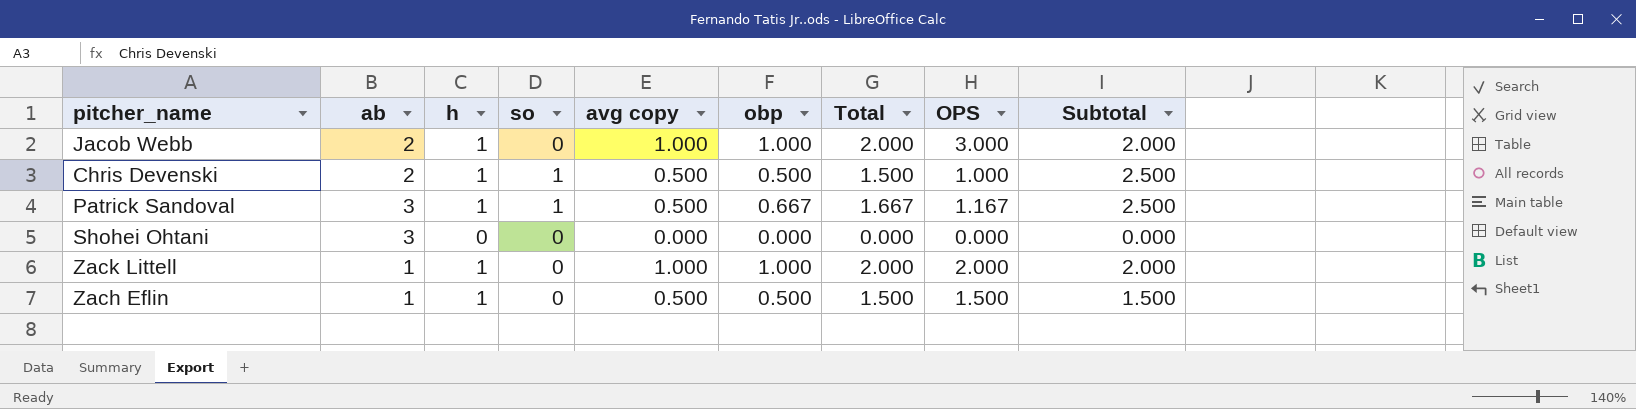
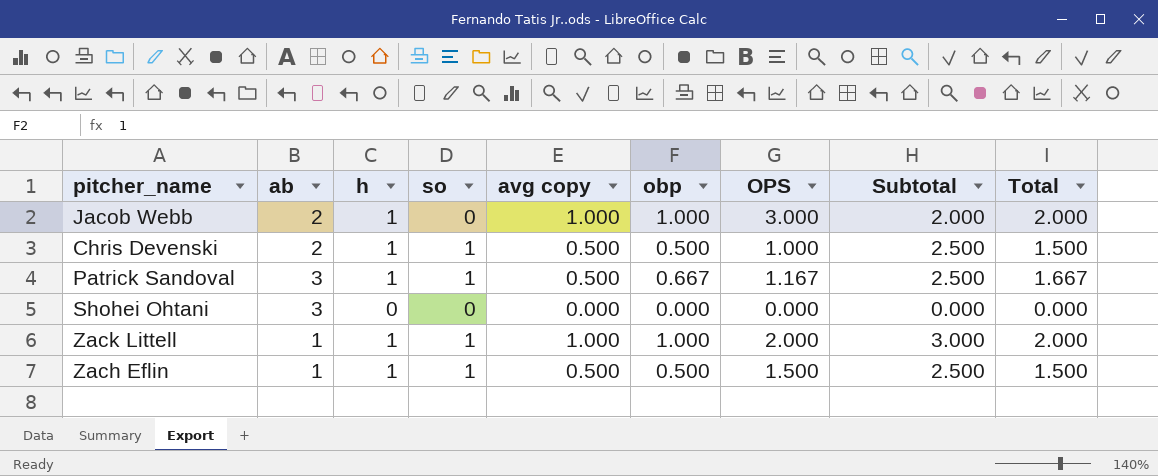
column Total | position: 7 -> 9
Zack Littell | so: 0 -> 1
Zack Littell | Subtotal: 2.000 -> 3.000
Zach Eflin | so: 0 -> 1
Zach Eflin | Subtotal: 1.500 -> 2.500

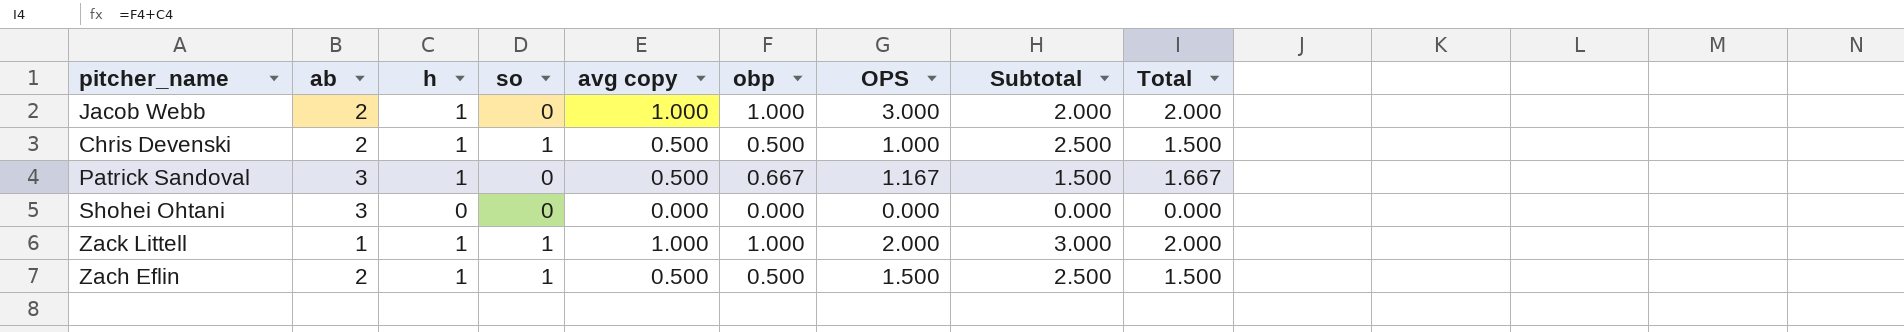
Patrick Sandoval | so: 1 -> 0
Patrick Sandoval | Subtotal: 2.500 -> 1.500
Zach Eflin | ab: 1 -> 2

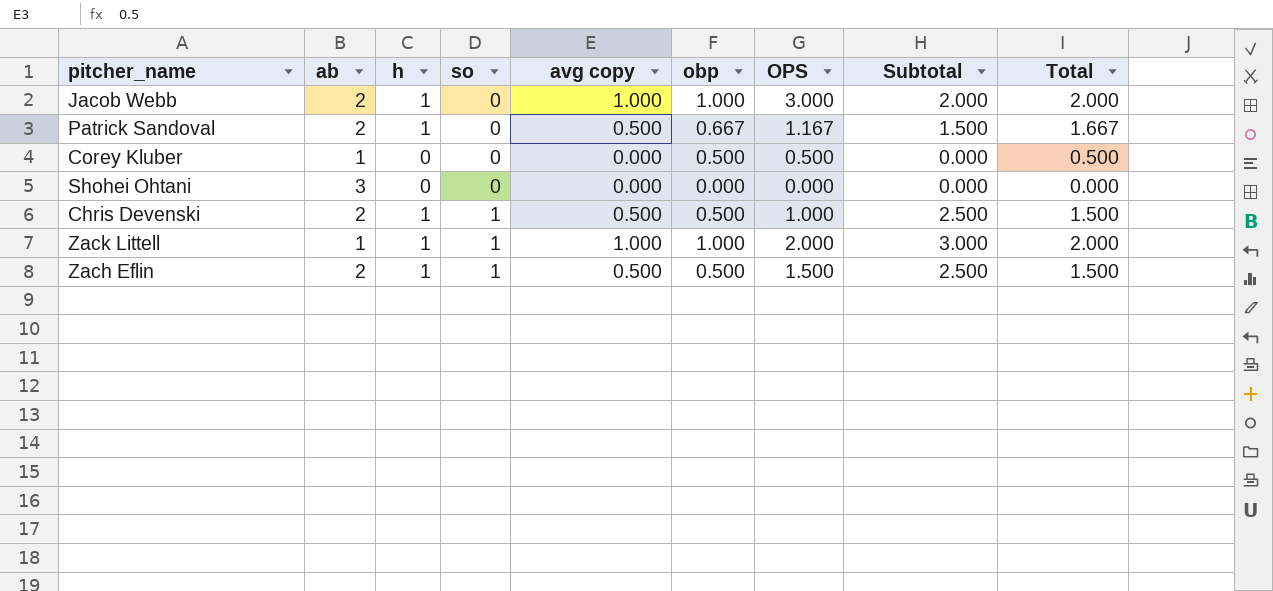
row order: none -> so ascending
Patrick Sandoval | ab: 3 -> 2
row Corey Kluber: none -> 1 | 0 | 0 | 0.000 | 0.500 | 0.500 | 0.000 | 0.500

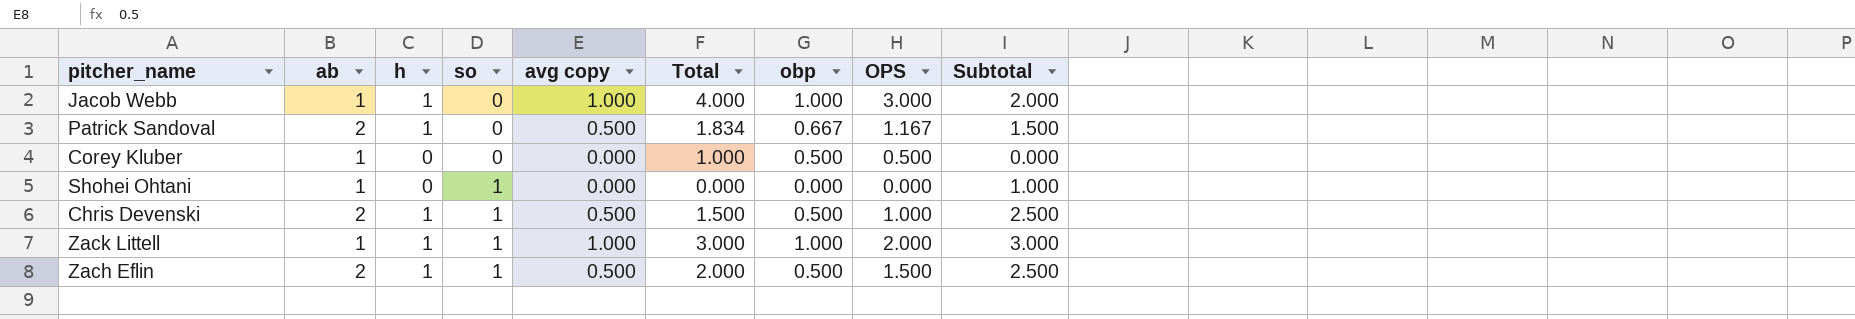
column Total | formula: [h] + [obp] -> [obp] + [OPS]
column Total | position: 9 -> 6
Jacob Webb | ab: 2 -> 1
Shohei Ohtani | ab: 3 -> 1
Shohei Ohtani | so: 0 -> 1
Shohei Ohtani | Subtotal: 0.000 -> 1.000

